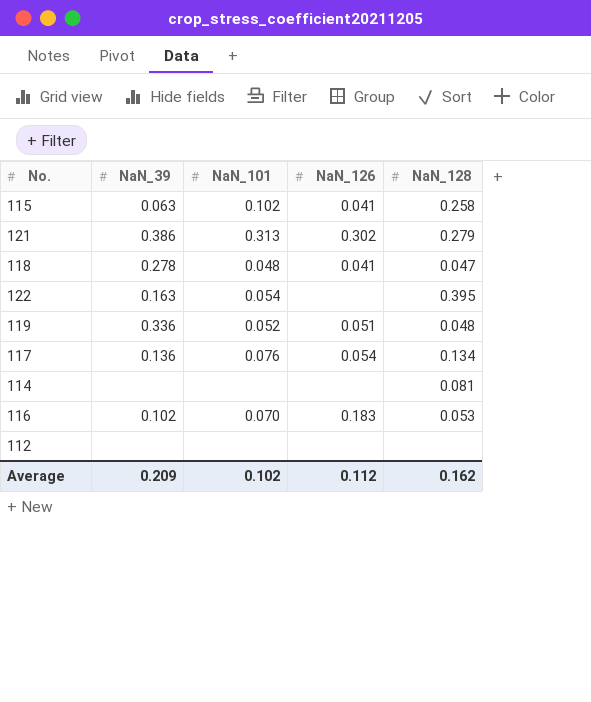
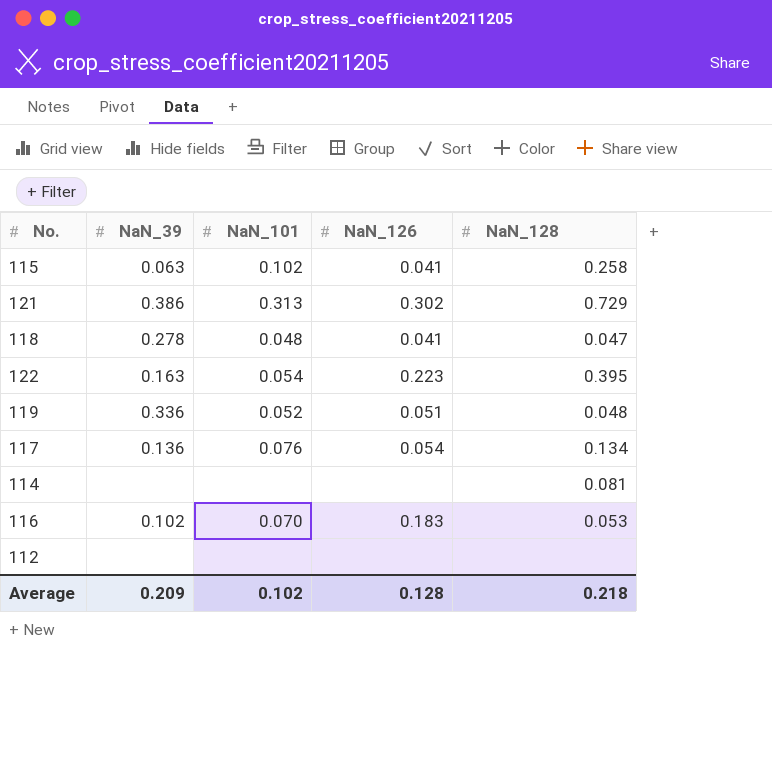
121 | NaN_128: 0.279 -> 0.729
122 | NaN_126: none -> 0.223
Average | NaN_126: 0.112 -> 0.128
Average | NaN_128: 0.162 -> 0.218

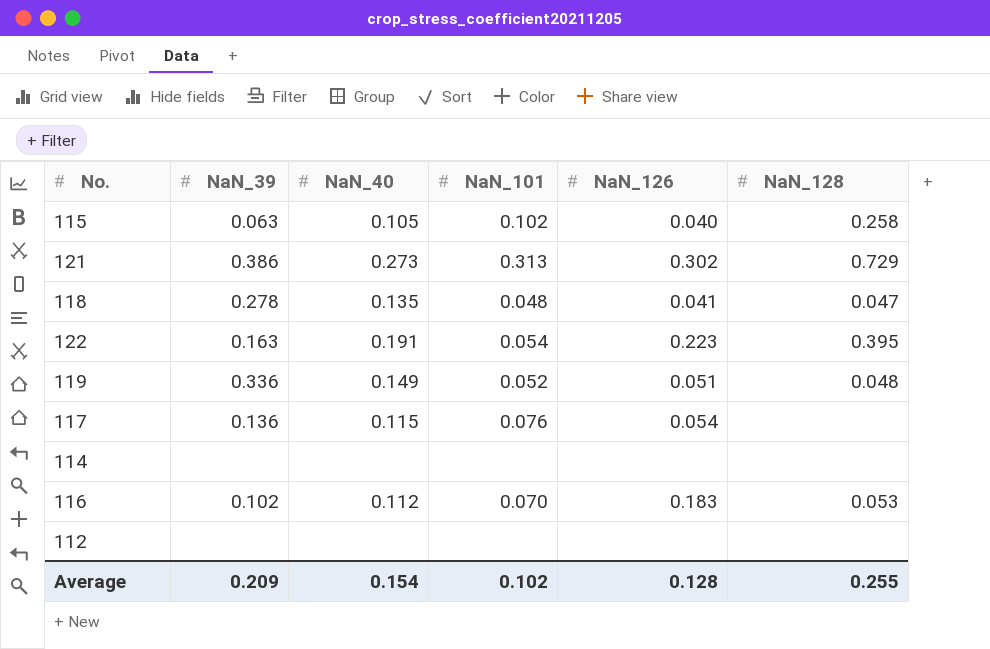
column NaN_40 | position: none -> 3
115 | NaN_126: 0.041 -> 0.040
117 | NaN_128: 0.134 -> none
114 | NaN_128: 0.081 -> none
Average | NaN_128: 0.218 -> 0.255

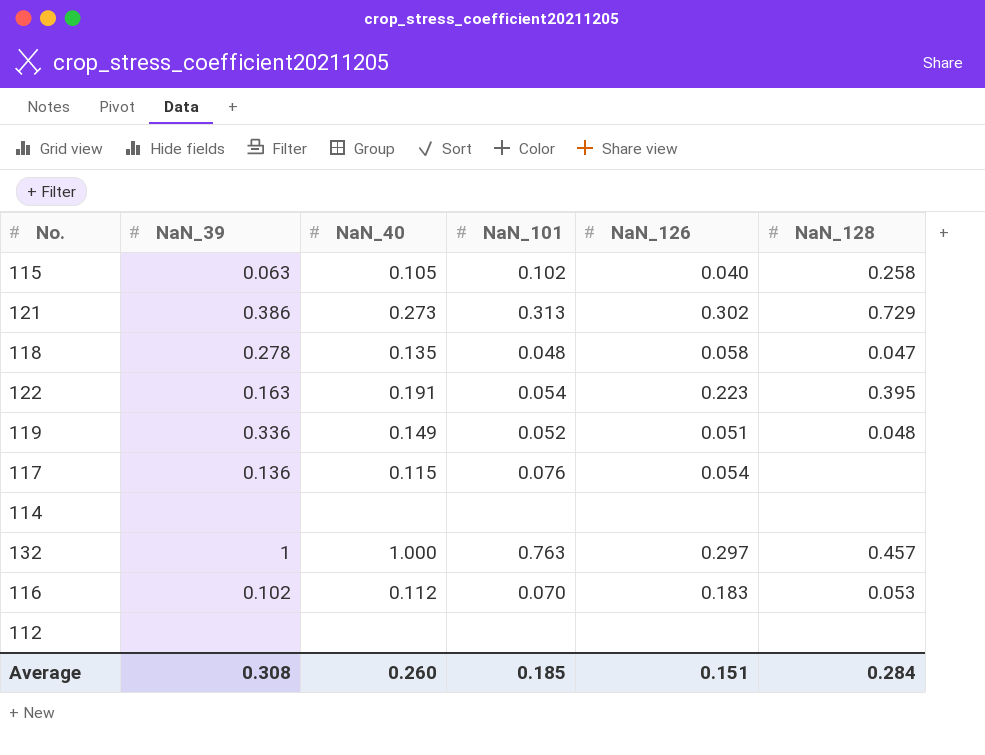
118 | NaN_126: 0.041 -> 0.058
row 132: none -> 1 | 1.000 | 0.763 | 0.297 | 0.457
Average | NaN_39: 0.209 -> 0.308
Average | NaN_40: 0.154 -> 0.260
Average | NaN_101: 0.102 -> 0.185
Average | NaN_126: 0.128 -> 0.151
Average | NaN_128: 0.255 -> 0.284

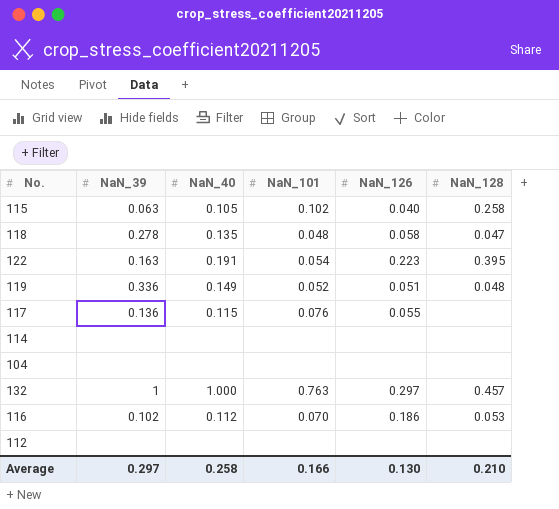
row 121: 0.386 | 0.273 | 0.313 | 0.302 | 0.729 -> none
117 | NaN_126: 0.054 -> 0.055
row 104: none -> none | none | none | none | none
116 | NaN_126: 0.183 -> 0.186
Average | NaN_39: 0.308 -> 0.297
Average | NaN_40: 0.260 -> 0.258
Average | NaN_101: 0.185 -> 0.166
Average | NaN_126: 0.151 -> 0.130
Average | NaN_128: 0.284 -> 0.210

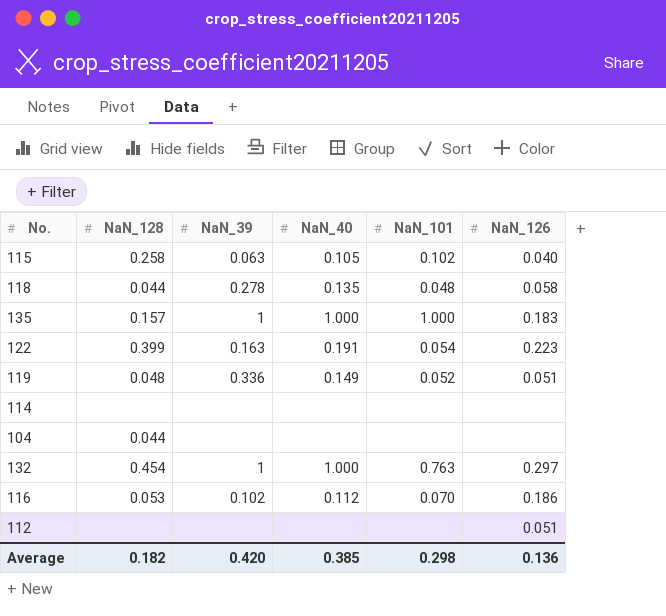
column NaN_128 | position: 6 -> 2
row 117: 0.136 | 0.115 | 0.076 | 0.055 | none -> none
118 | NaN_128: 0.047 -> 0.044
row 135: none -> 0.157 | 1 | 1.000 | 1.000 | 0.183
122 | NaN_128: 0.395 -> 0.399
104 | NaN_128: none -> 0.044
132 | NaN_128: 0.457 -> 0.454
112 | NaN_126: none -> 0.051
Average | NaN_128: 0.210 -> 0.182
Average | NaN_39: 0.297 -> 0.420
Average | NaN_40: 0.258 -> 0.385
Average | NaN_101: 0.166 -> 0.298
Average | NaN_126: 0.130 -> 0.136

